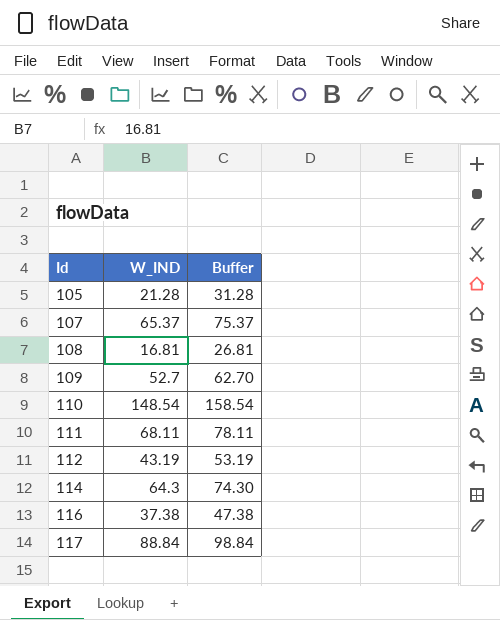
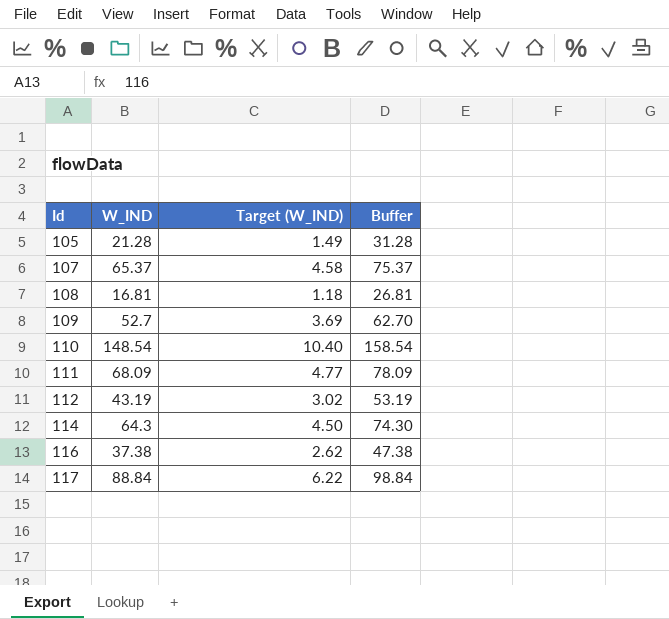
column Target (W_IND) | formula: none -> [W_IND] * 0.07
111 | W_IND: 68.11 -> 68.09
111 | Buffer: 78.11 -> 78.09

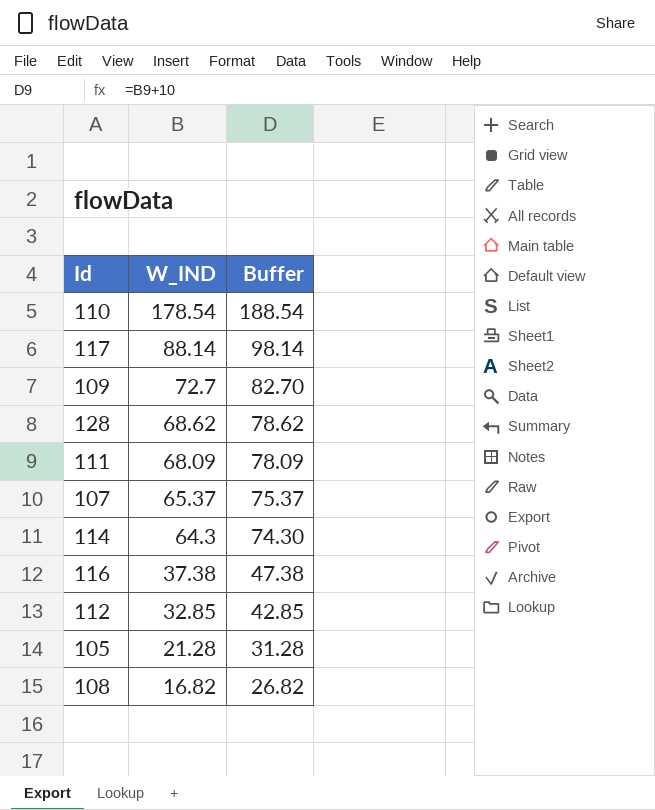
row order: Id ascending -> W_IND descending
column Target (W_IND) | formula: [W_IND] * 0.07 -> none
110 | W_IND: 148.54 -> 178.54
110 | Buffer: 158.54 -> 188.54
117 | W_IND: 88.84 -> 88.14
117 | Buffer: 98.84 -> 98.14
109 | W_IND: 52.7 -> 72.7
109 | Buffer: 62.70 -> 82.70
row 128: none -> 68.62 | 78.62
112 | W_IND: 43.19 -> 32.85
112 | Buffer: 53.19 -> 42.85
108 | W_IND: 16.81 -> 16.82
108 | Buffer: 26.81 -> 26.82

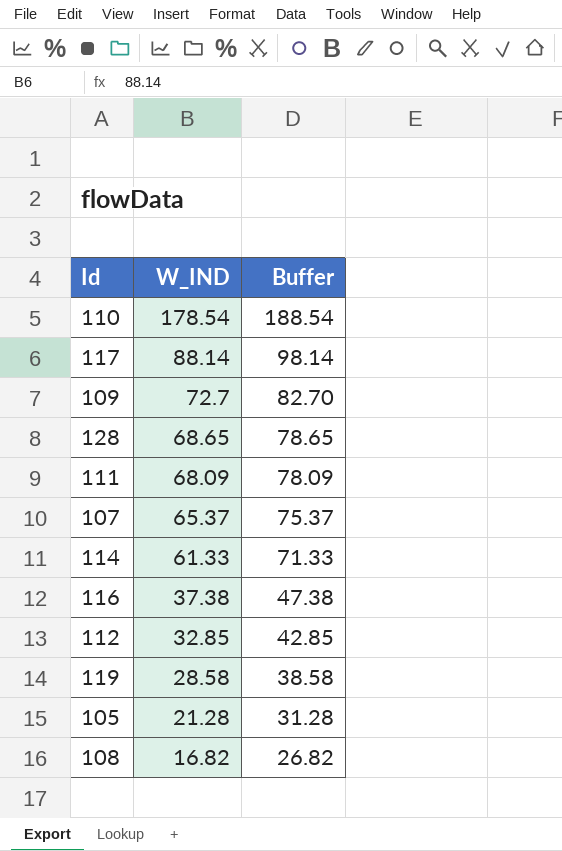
128 | W_IND: 68.62 -> 68.65
128 | Buffer: 78.62 -> 78.65
114 | W_IND: 64.3 -> 61.33
114 | Buffer: 74.30 -> 71.33
row 119: none -> 28.58 | 38.58

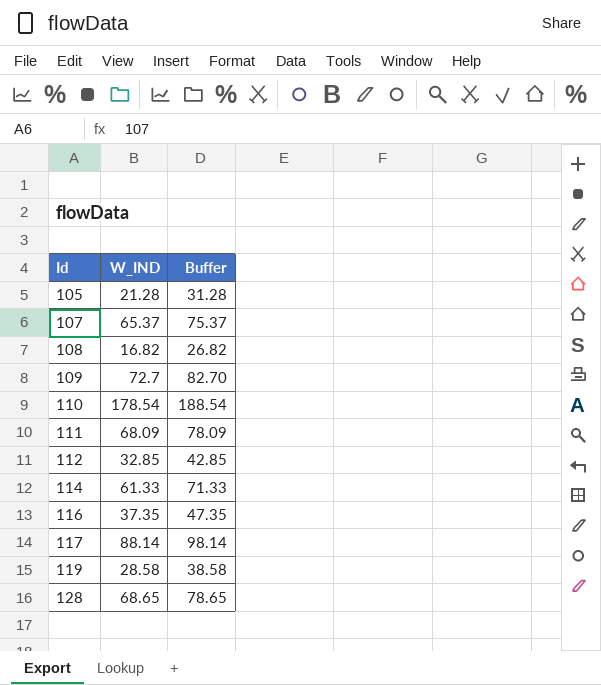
row order: W_IND descending -> Id ascending
116 | W_IND: 37.38 -> 37.35
116 | Buffer: 47.38 -> 47.35

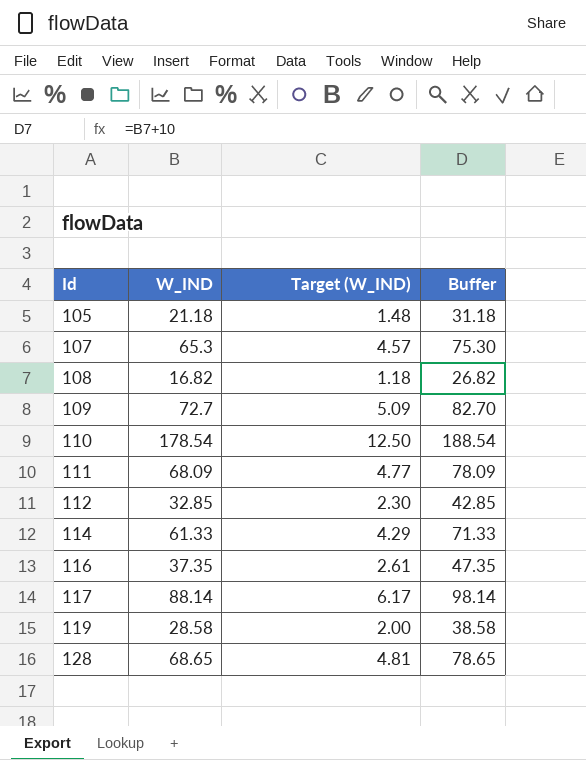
column Target (W_IND) | formula: none -> [W_IND] * 0.07
105 | W_IND: 21.28 -> 21.18
105 | Buffer: 31.28 -> 31.18
107 | W_IND: 65.37 -> 65.3
107 | Buffer: 75.37 -> 75.30

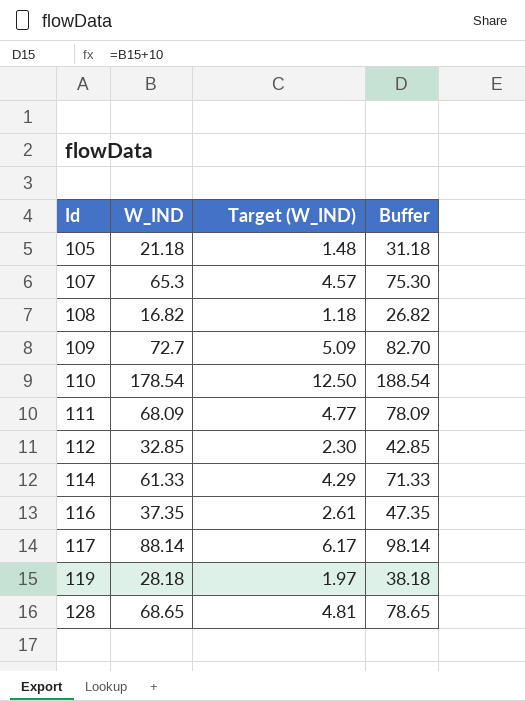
119 | W_IND: 28.58 -> 28.18
119 | Target (W_IND): 2.00 -> 1.97
119 | Buffer: 38.58 -> 38.18

